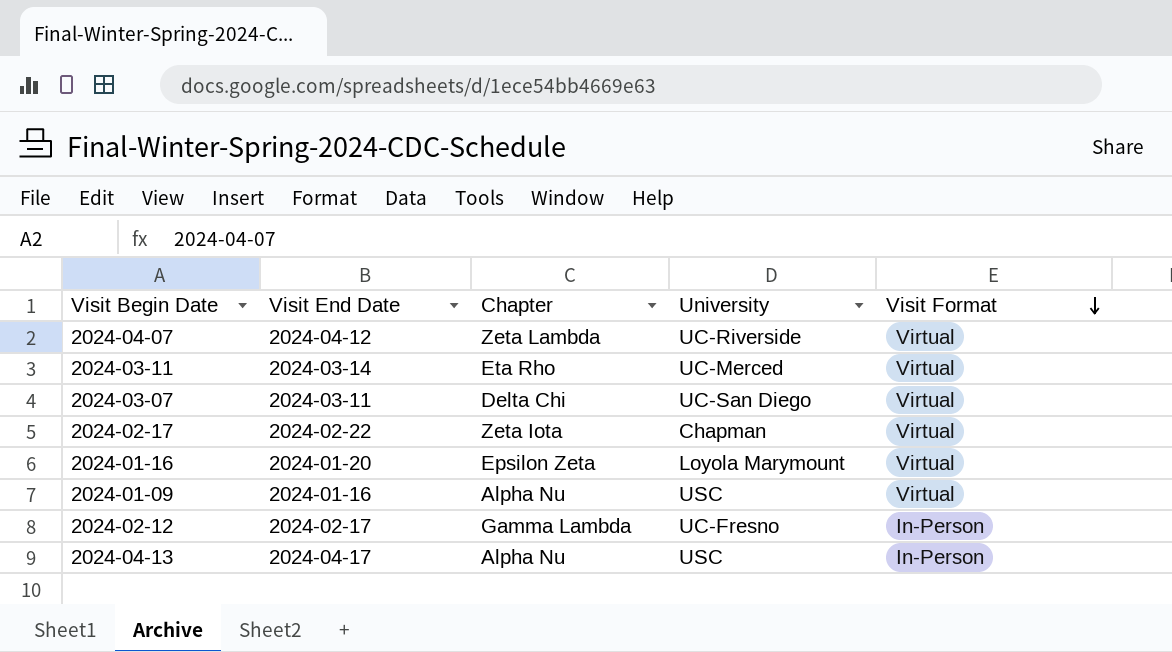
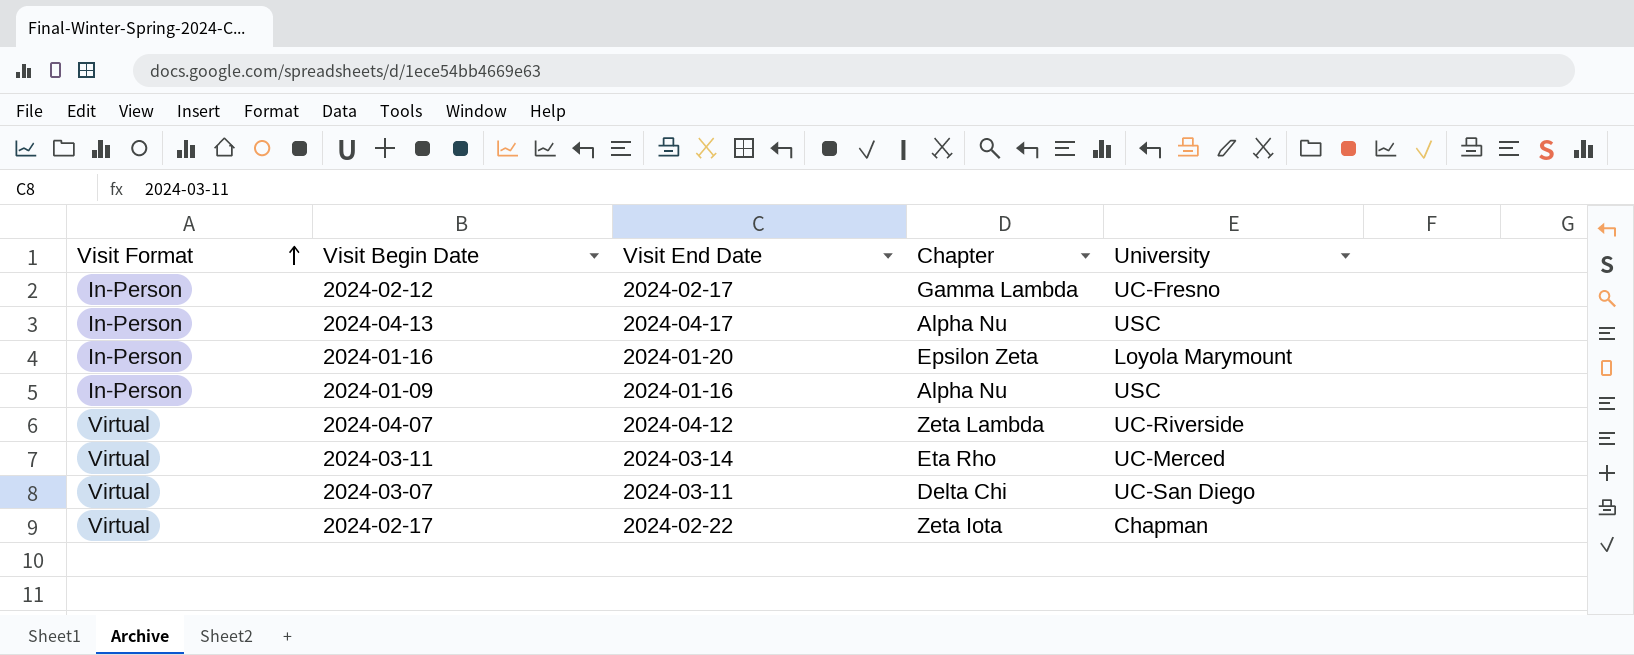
row order: Visit Format descending -> Visit Format ascending
column Visit Format | position: 5 -> 1
2024-01-16 | Visit Format: Virtual -> In-Person
2024-01-09 | Visit Format: Virtual -> In-Person

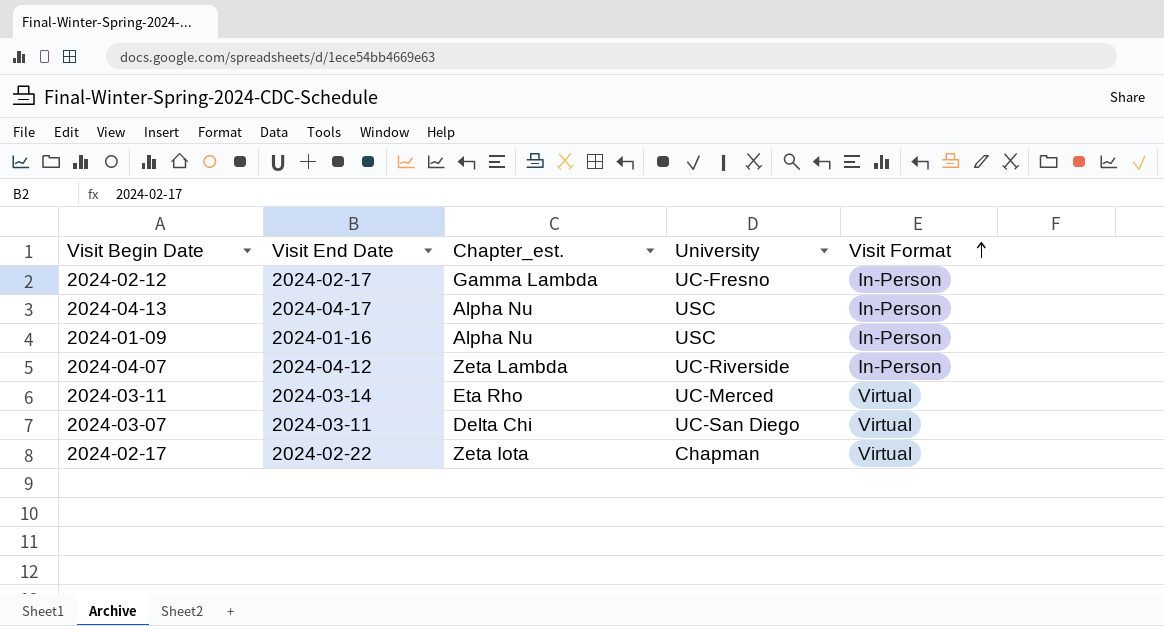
column name: Chapter -> Chapter_est.
column Visit Format | position: 1 -> 5
row 2024-01-16: In-Person | 2024-01-20 | Epsilon Zeta | Loyola Marymount -> none
2024-04-07 | Visit Format: Virtual -> In-Person

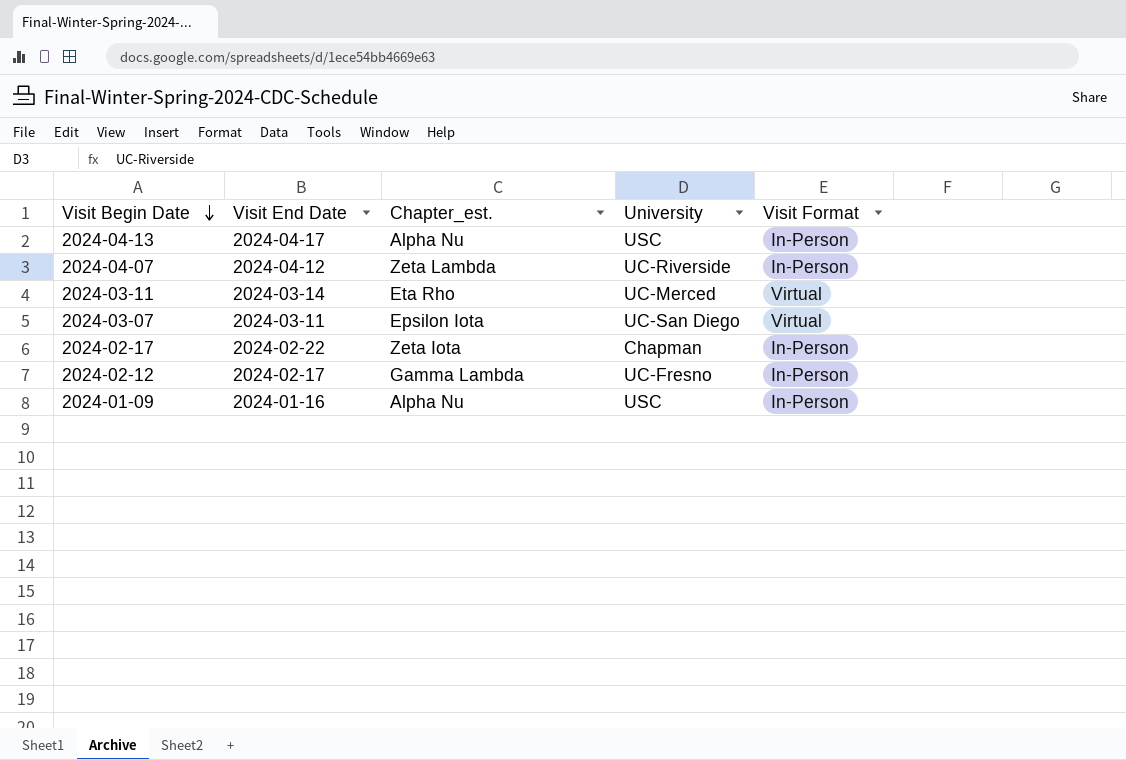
row order: Visit Format ascending -> Visit Begin Date descending
2024-03-07 | Chapter_est.: Delta Chi -> Epsilon Iota
2024-02-17 | Visit Format: Virtual -> In-Person

